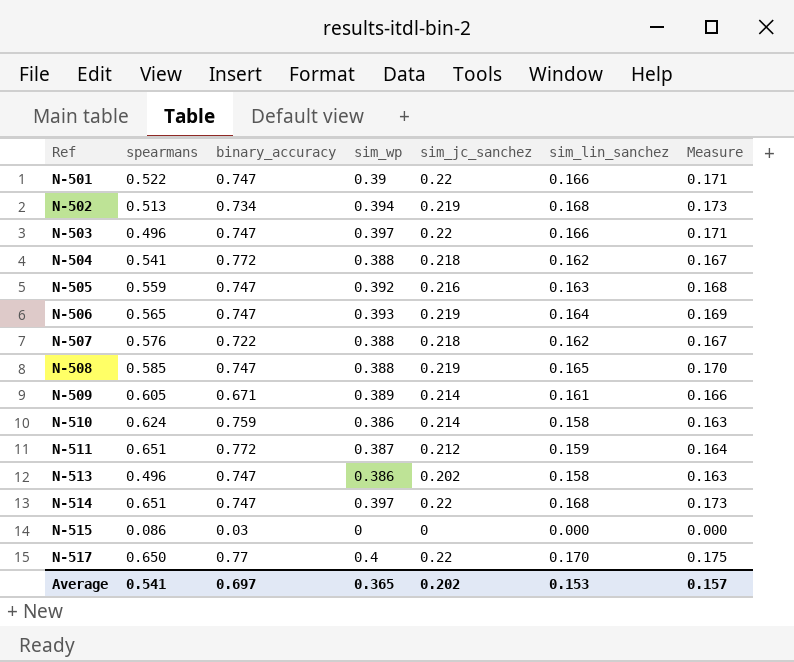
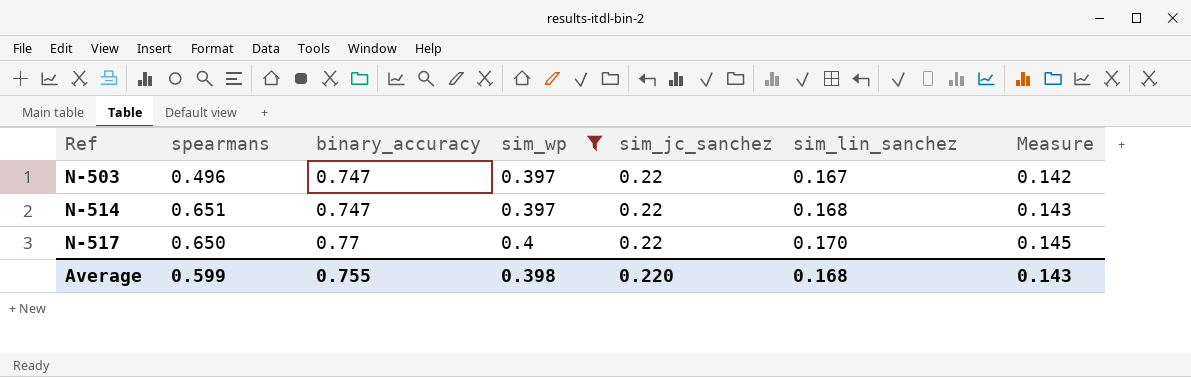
filter: none -> sim_wp >= 0.397
column Measure | formula: [sim_lin_sanchez] * 1.03 -> [sim_lin_sanchez] * 0.85
N-503 | sim_lin_sanchez: 0.166 -> 0.167
Average | spearmans: 0.541 -> 0.599
Average | binary_accuracy: 0.697 -> 0.755
Average | sim_wp: 0.365 -> 0.398
Average | sim_jc_sanchez: 0.202 -> 0.220
Average | sim_lin_sanchez: 0.153 -> 0.168
Average | Measure: 0.157 -> 0.143

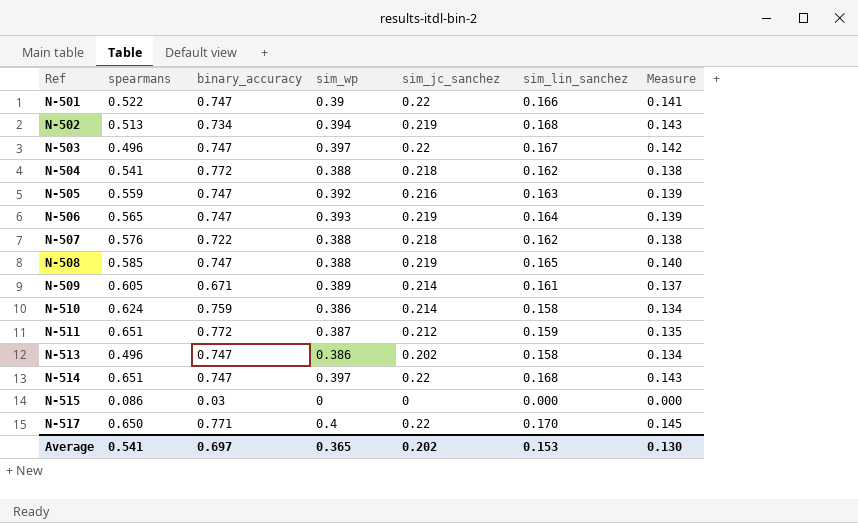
filter: sim_wp >= 0.397 -> none
N-517 | binary_accuracy: 0.77 -> 0.771
Average | spearmans: 0.599 -> 0.541
Average | binary_accuracy: 0.755 -> 0.697
Average | sim_wp: 0.398 -> 0.365
Average | sim_jc_sanchez: 0.220 -> 0.202
Average | sim_lin_sanchez: 0.168 -> 0.153
Average | Measure: 0.143 -> 0.130

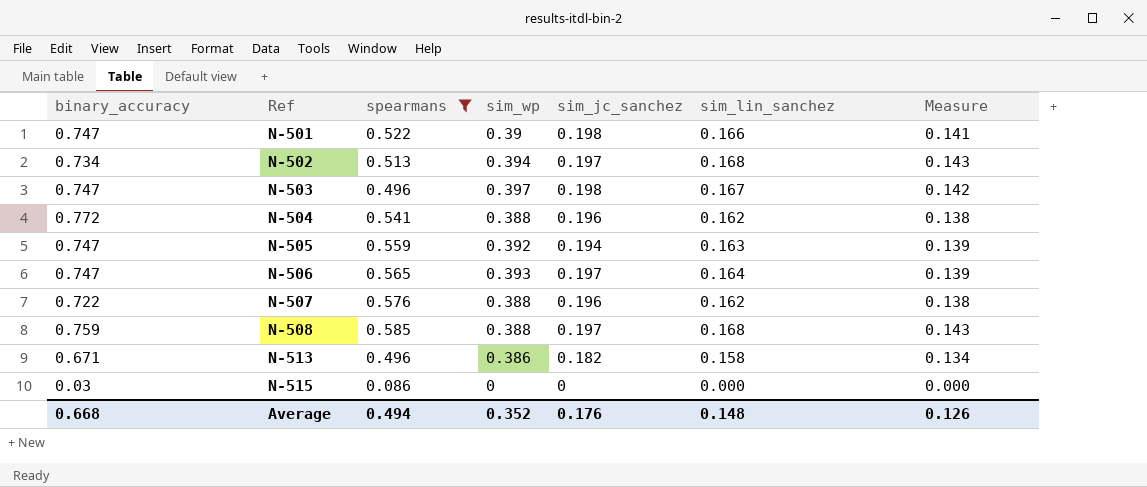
filter: none -> spearmans <= 0.585
column binary_accuracy | position: 3 -> 1
N-501 | sim_jc_sanchez: 0.22 -> 0.198
N-502 | sim_jc_sanchez: 0.219 -> 0.197
N-503 | sim_jc_sanchez: 0.22 -> 0.198
N-504 | sim_jc_sanchez: 0.218 -> 0.196
N-505 | sim_jc_sanchez: 0.216 -> 0.194
N-506 | sim_jc_sanchez: 0.219 -> 0.197
N-507 | sim_jc_sanchez: 0.218 -> 0.196
N-508 | binary_accuracy: 0.747 -> 0.759
N-508 | sim_jc_sanchez: 0.219 -> 0.197
N-508 | sim_lin_sanchez: 0.165 -> 0.168
N-508 | Measure: 0.140 -> 0.143
N-513 | binary_accuracy: 0.747 -> 0.671
N-513 | sim_jc_sanchez: 0.202 -> 0.182
Average | binary_accuracy: 0.697 -> 0.668
Average | spearmans: 0.541 -> 0.494
Average | sim_wp: 0.365 -> 0.352
Average | sim_jc_sanchez: 0.202 -> 0.176
Average | sim_lin_sanchez: 0.153 -> 0.148
Average | Measure: 0.130 -> 0.126

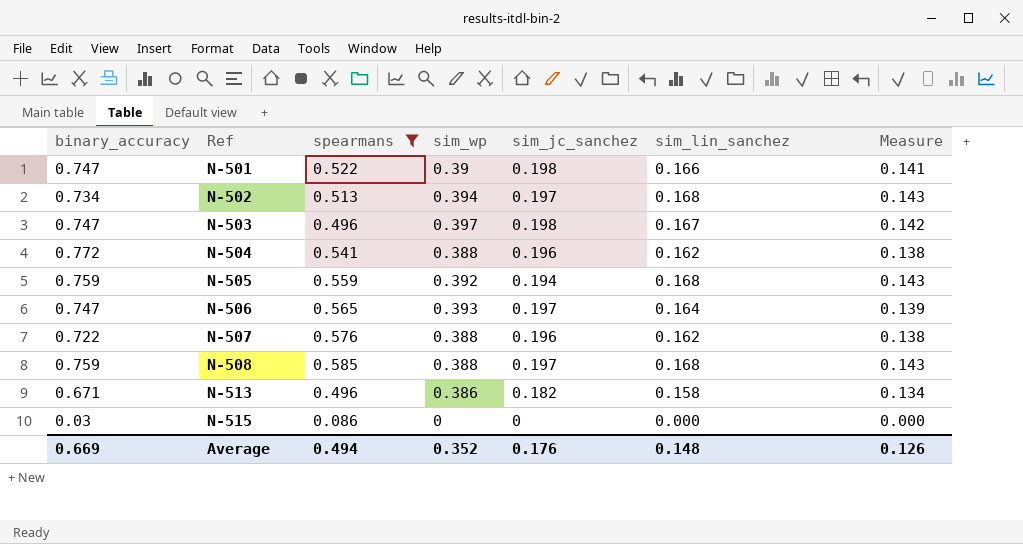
N-505 | binary_accuracy: 0.747 -> 0.759
N-505 | sim_lin_sanchez: 0.163 -> 0.168
N-505 | Measure: 0.139 -> 0.143
Average | binary_accuracy: 0.668 -> 0.669

